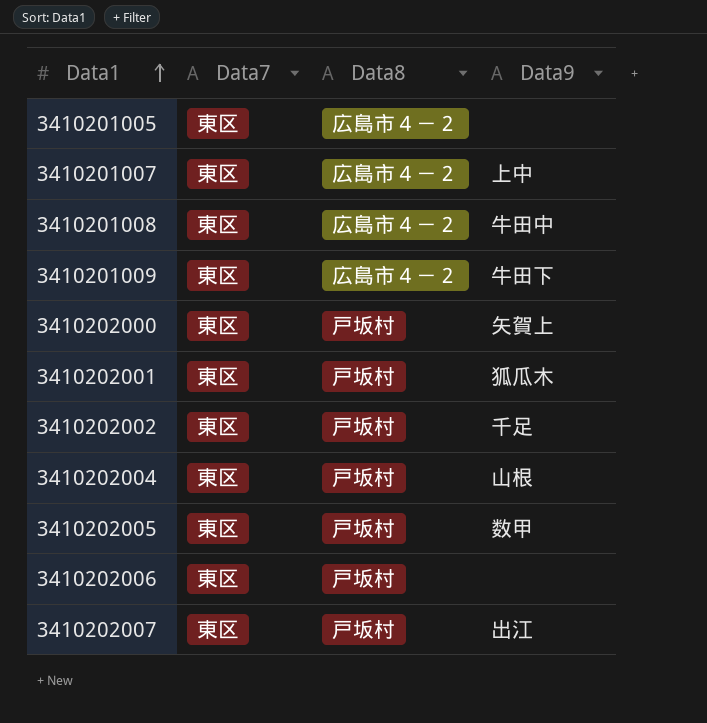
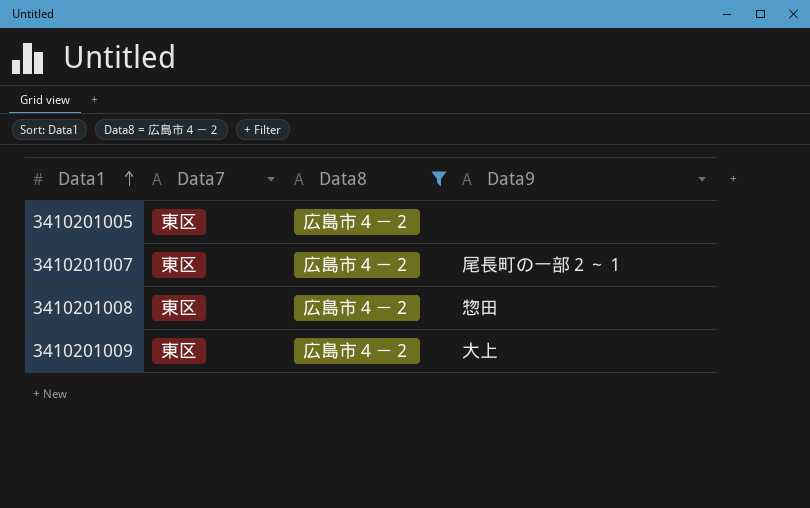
filter: none -> Data8 = 広島市４－２
3410201007 | Data9: 上中 -> 尾長町の一部２～１
3410201008 | Data9: 牛田中 -> 惣田
3410201009 | Data9: 牛田下 -> 大上

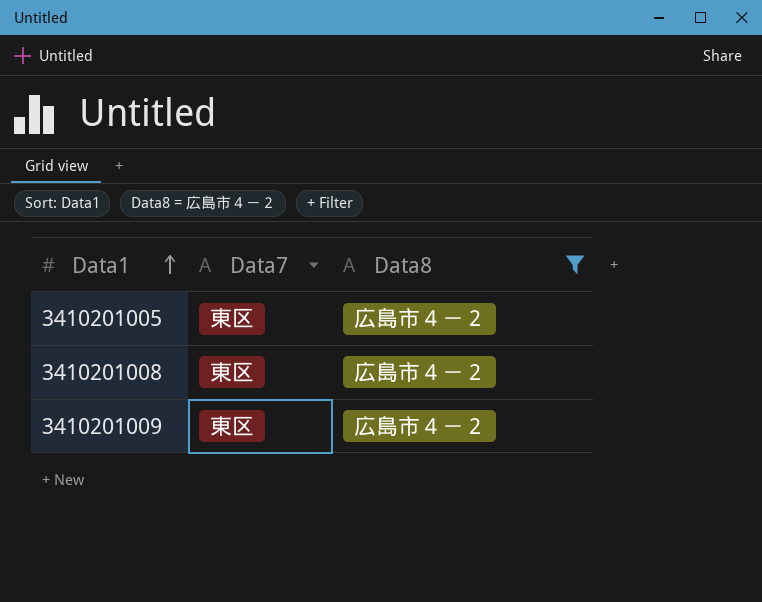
column Data9 | position: 4 -> none
row 3410201007: 東区 | 広島市４－２ | 尾長町の一部２～１ -> none

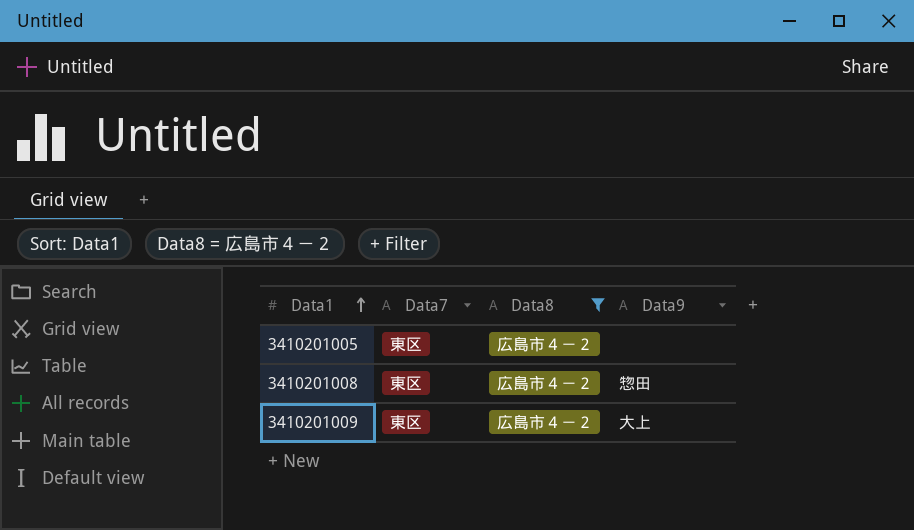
column Data9 | position: none -> 4

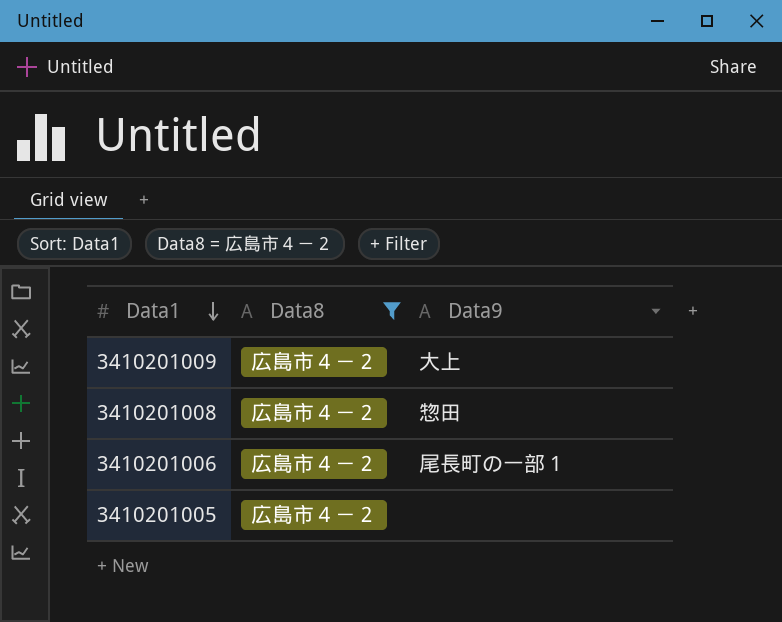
row order: Data1 ascending -> Data1 descending
column Data7 | position: 2 -> none
row 3410201006: none -> 広島市４－２ | 尾長町の一部１

